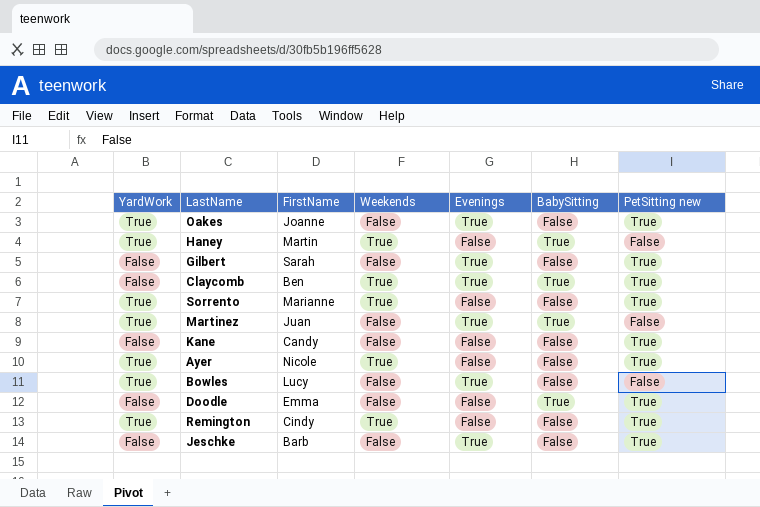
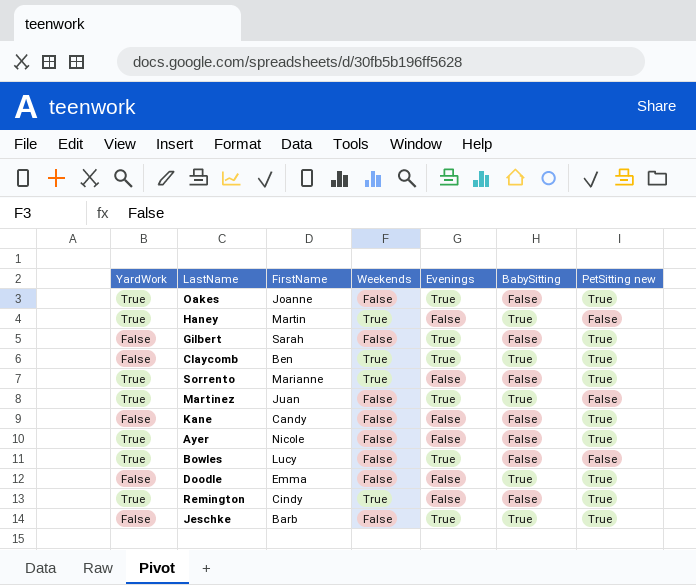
Ayer | Weekends: True -> False
Jeschke | BabySitting: False -> True

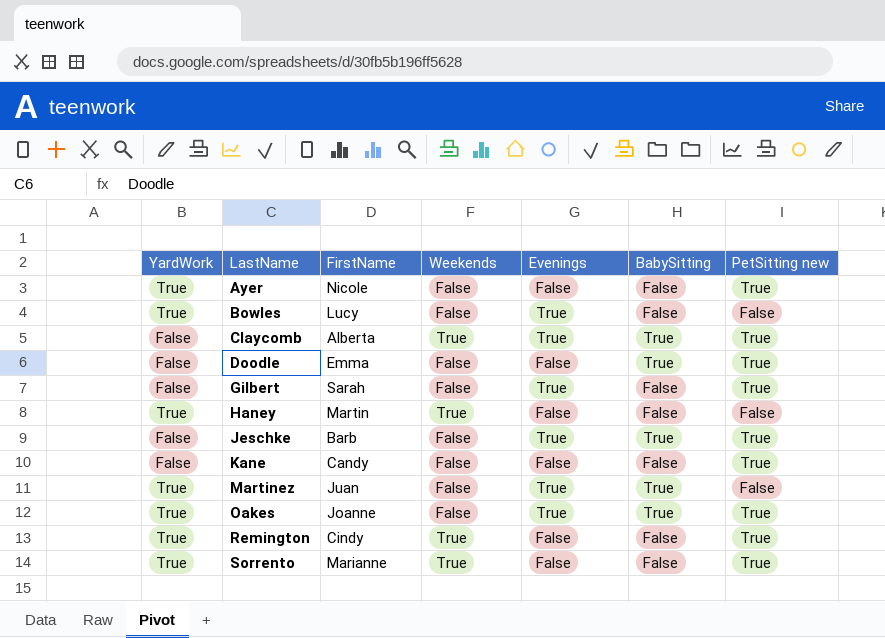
row order: none -> LastName ascending
Claycomb | FirstName: Ben -> Alberta
Haney | BabySitting: True -> False
Oakes | BabySitting: False -> True

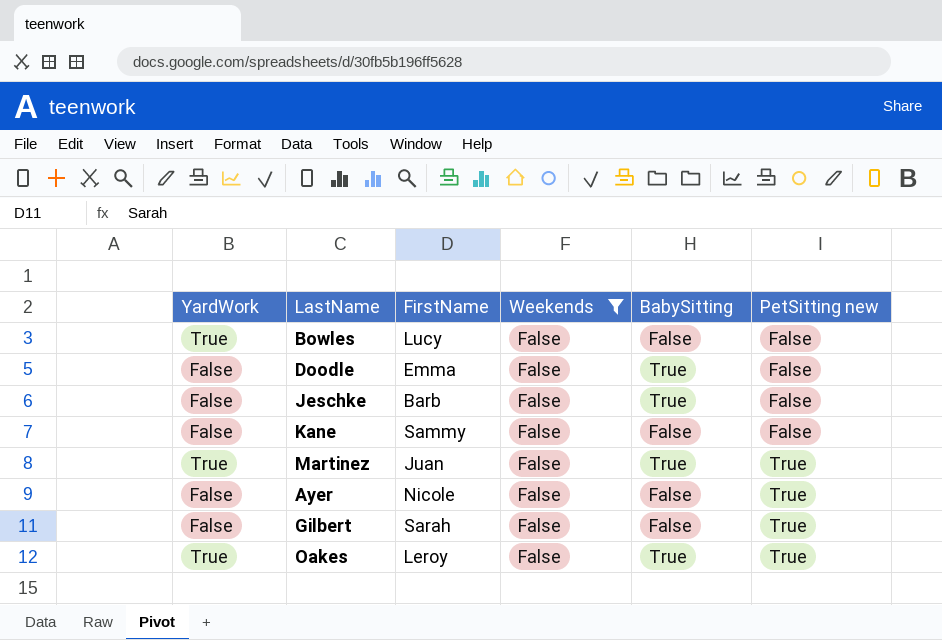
filter: none -> Weekends = False
row order: LastName ascending -> PetSitting new ascending
column Evenings | position: 5 -> none
Doodle | PetSitting new: True -> False
Jeschke | PetSitting new: True -> False
Kane | FirstName: Candy -> Sammy
Kane | PetSitting new: True -> False
Martinez | PetSitting new: False -> True
Ayer | YardWork: True -> False
Oakes | FirstName: Joanne -> Leroy

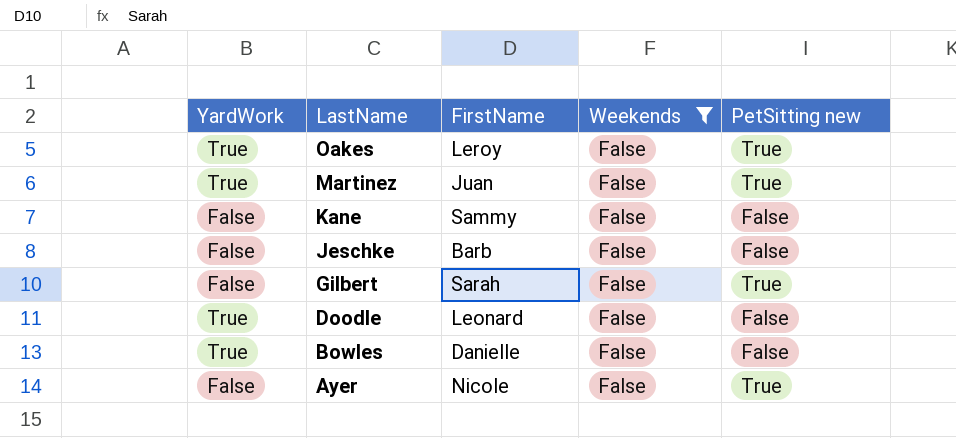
row order: PetSitting new ascending -> LastName descending
column BabySitting | position: 5 -> none
Doodle | YardWork: False -> True
Doodle | FirstName: Emma -> Leonard
Bowles | FirstName: Lucy -> Danielle

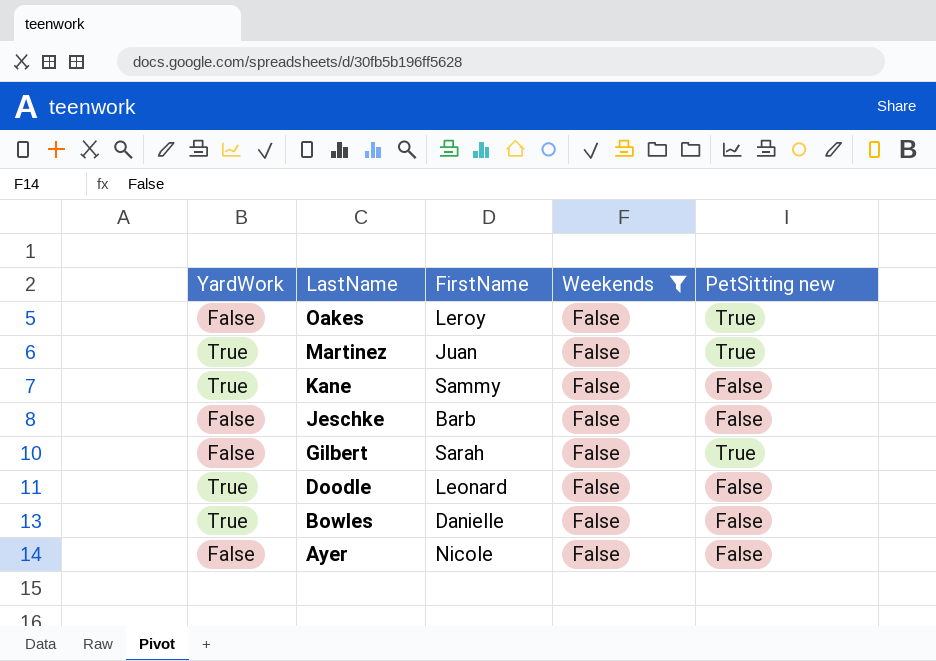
Oakes | YardWork: True -> False
Kane | YardWork: False -> True
Ayer | PetSitting new: True -> False

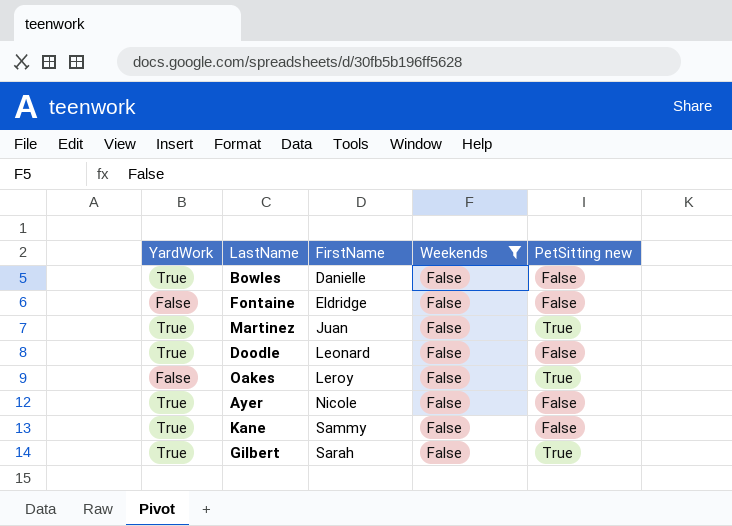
row order: LastName descending -> FirstName ascending
row Jeschke: False | Barb | False | False -> none
row Fontaine: none -> False | Eldridge | False | False
Ayer | YardWork: False -> True
Gilbert | YardWork: False -> True

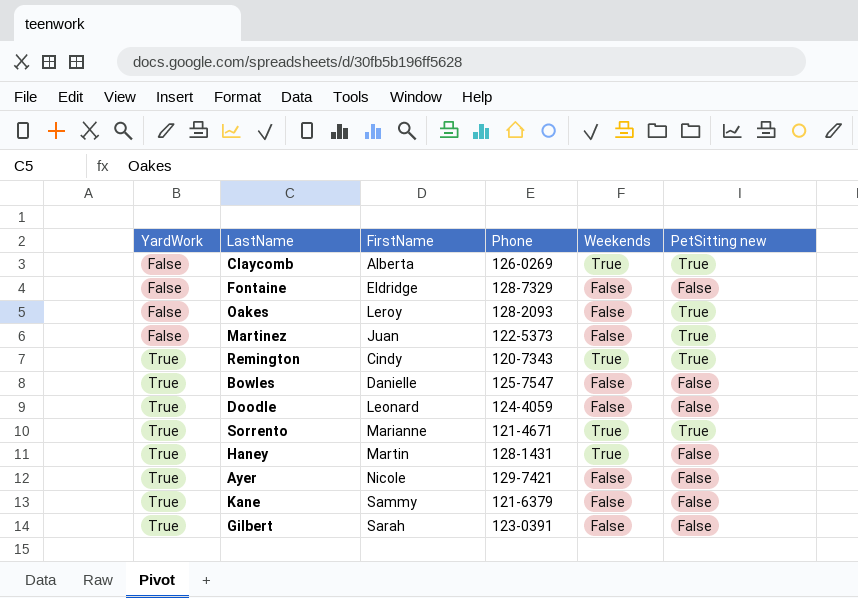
filter: Weekends = False -> none
row order: FirstName ascending -> YardWork ascending
column Phone | position: none -> 4
Martinez | YardWork: True -> False
Gilbert | PetSitting new: True -> False

